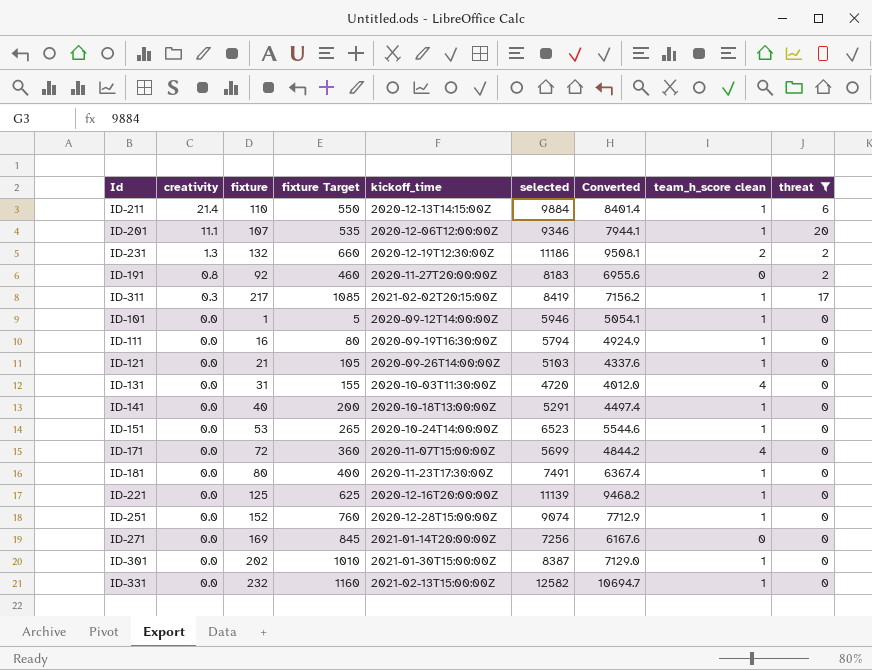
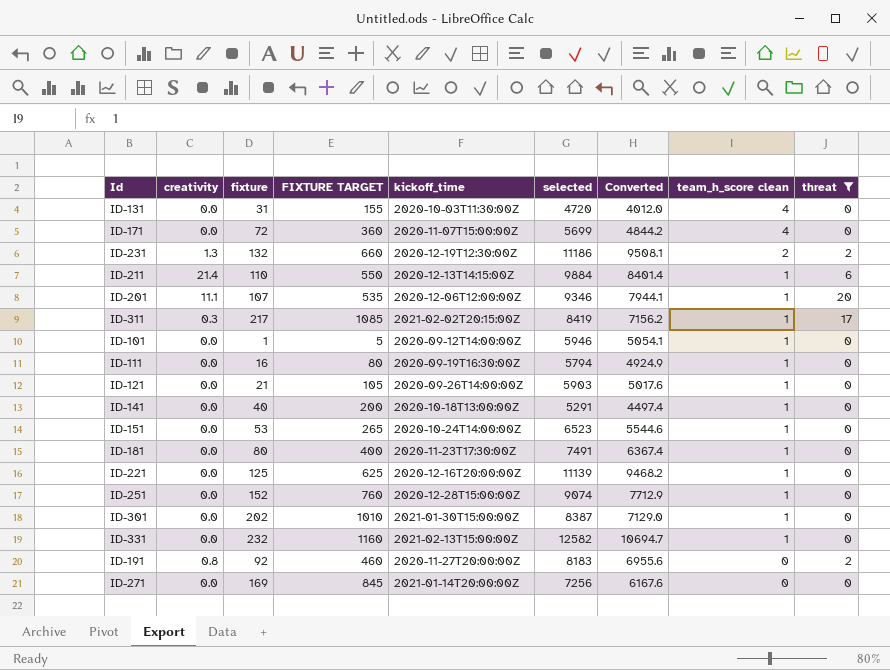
row order: creativity descending -> team_h_score clean descending
column name: fixture Target -> FIXTURE TARGET
ID-121 | selected: 5103 -> 5903
ID-121 | Converted: 4337.6 -> 5017.6

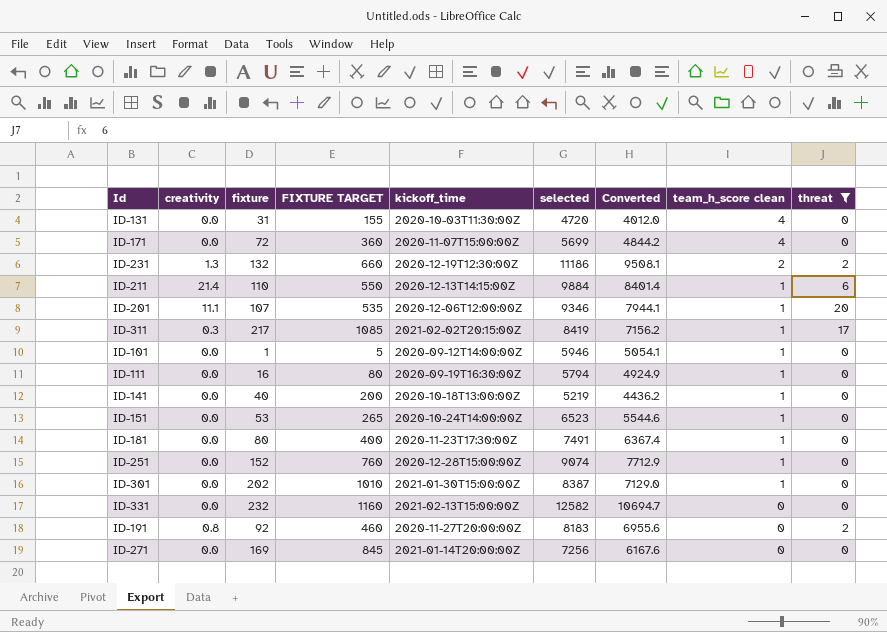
row ID-121: 0.0 | 21 | 105 | 2020-09-26T14:00:00Z | 5903 | 5017.6 | 1 | 0 -> none
row ID-221: 0.0 | 125 | 625 | 2020-12-16T20:00:00Z | 11139 | 9468.2 | 1 | 0 -> none
ID-141 | selected: 5291 -> 5219
ID-141 | Converted: 4497.4 -> 4436.2
ID-331 | team_h_score clean: 1 -> 0

